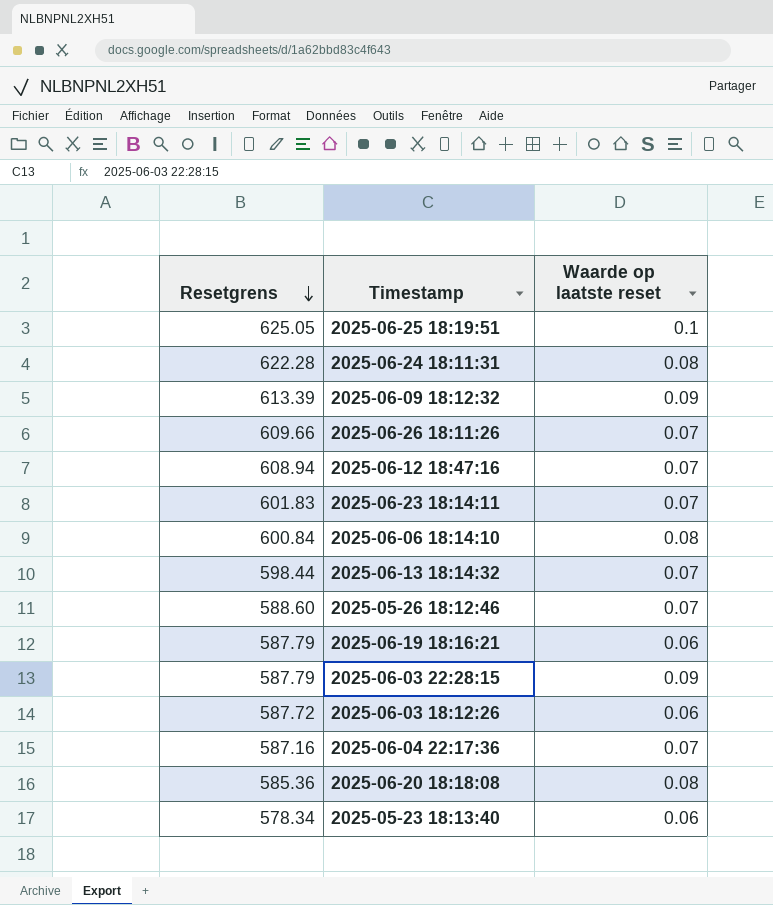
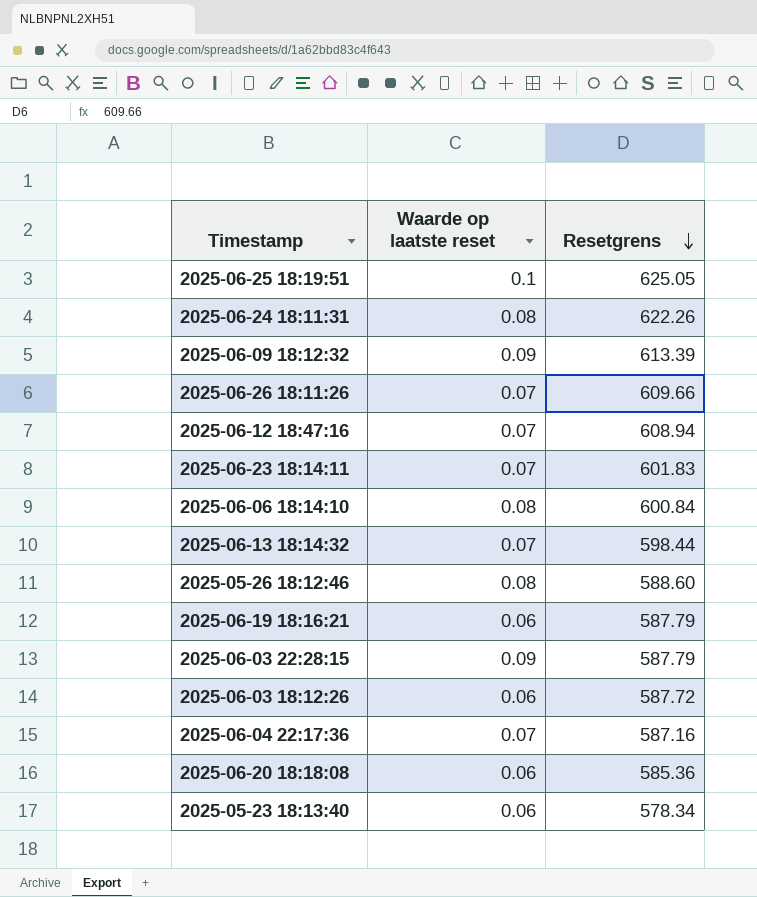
column Resetgrens | position: 1 -> 3
2025-06-24 18:11:31 | Resetgrens: 622.28 -> 622.26
2025-05-26 18:12:46 | Waarde op laatste reset: 0.07 -> 0.08
2025-06-20 18:18:08 | Waarde op laatste reset: 0.08 -> 0.06

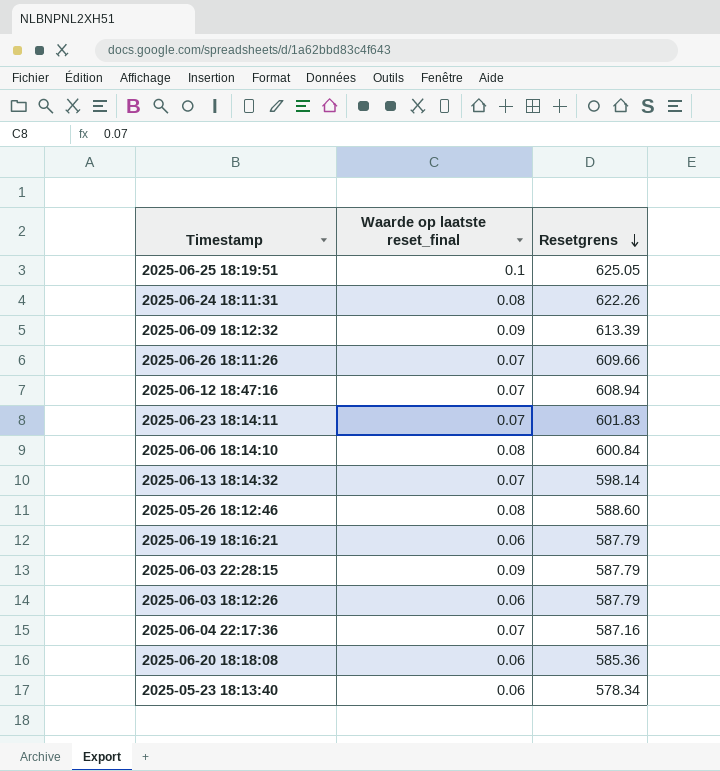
column name: Waarde op laatste reset -> Waarde op laatste reset_final
2025-06-13 18:14:32 | Resetgrens: 598.44 -> 598.14
2025-06-03 18:12:26 | Resetgrens: 587.72 -> 587.79

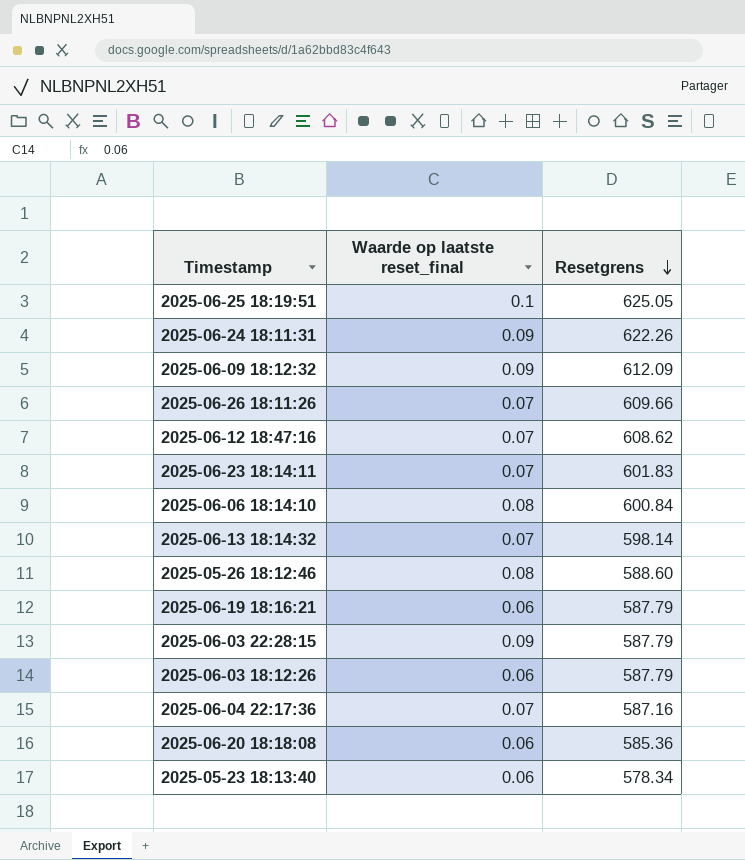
2025-06-24 18:11:31 | Waarde op laatste reset_final: 0.08 -> 0.09
2025-06-09 18:12:32 | Resetgrens: 613.39 -> 612.09
2025-06-12 18:47:16 | Resetgrens: 608.94 -> 608.62

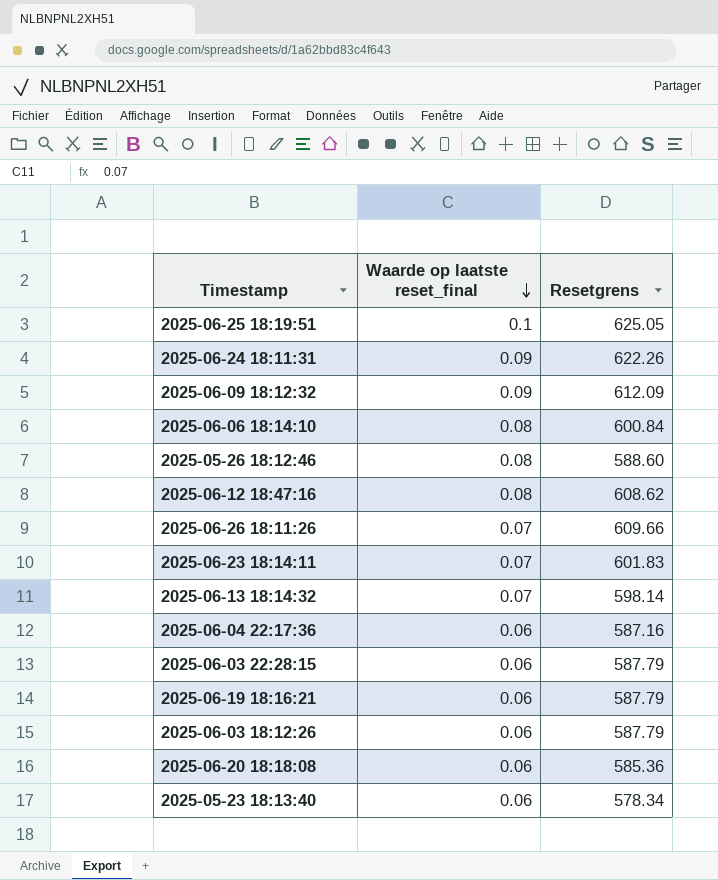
row order: Resetgrens descending -> Waarde op laatste reset_final descending
2025-06-12 18:47:16 | Waarde op laatste reset_final: 0.07 -> 0.08
2025-06-04 22:17:36 | Waarde op laatste reset_final: 0.07 -> 0.06
2025-06-03 22:28:15 | Waarde op laatste reset_final: 0.09 -> 0.06

